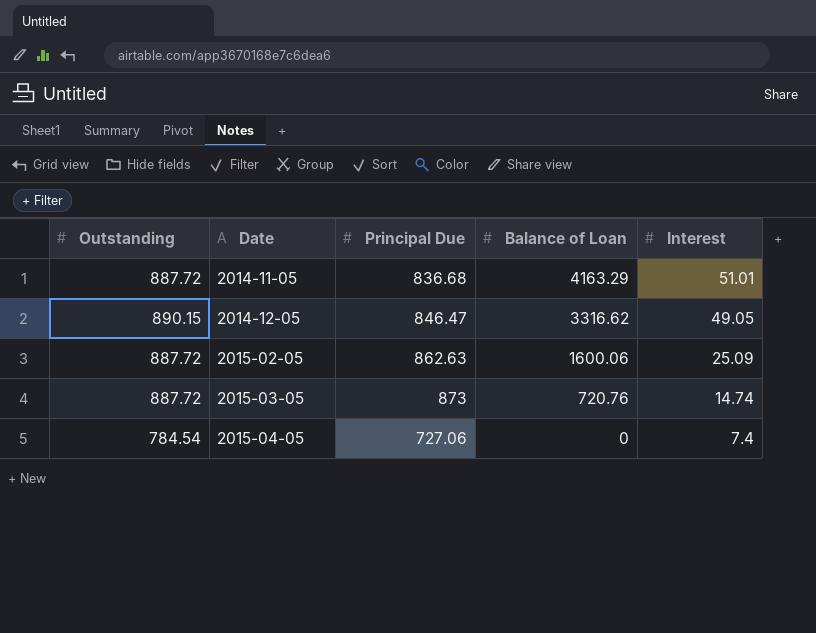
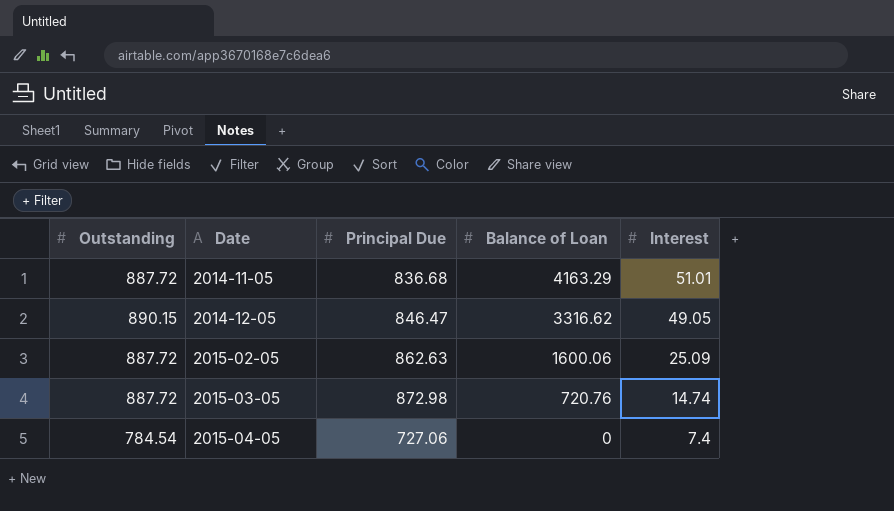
2015-03-05 | Principal Due: 873 -> 872.98

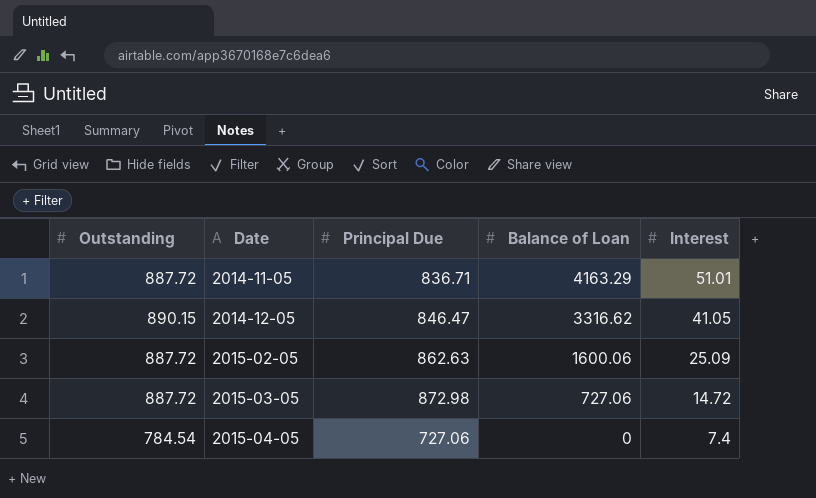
2014-11-05 | Principal Due: 836.68 -> 836.71
2014-12-05 | Interest: 49.05 -> 41.05
2015-03-05 | Balance of Loan: 720.76 -> 727.06
2015-03-05 | Interest: 14.74 -> 14.72

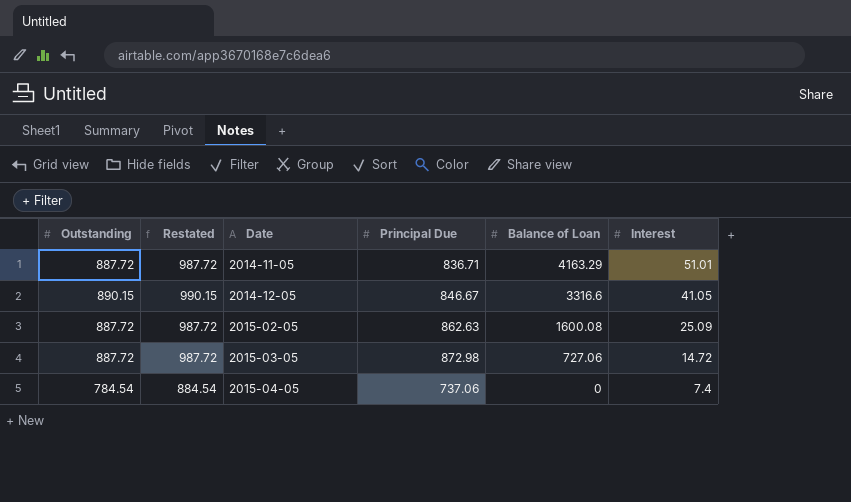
column Restated | formula: none -> [Outstanding] + 100
2014-12-05 | Principal Due: 846.47 -> 846.67
2014-12-05 | Balance of Loan: 3316.62 -> 3316.6
2015-02-05 | Balance of Loan: 1600.06 -> 1600.08
2015-04-05 | Principal Due: 727.06 -> 737.06

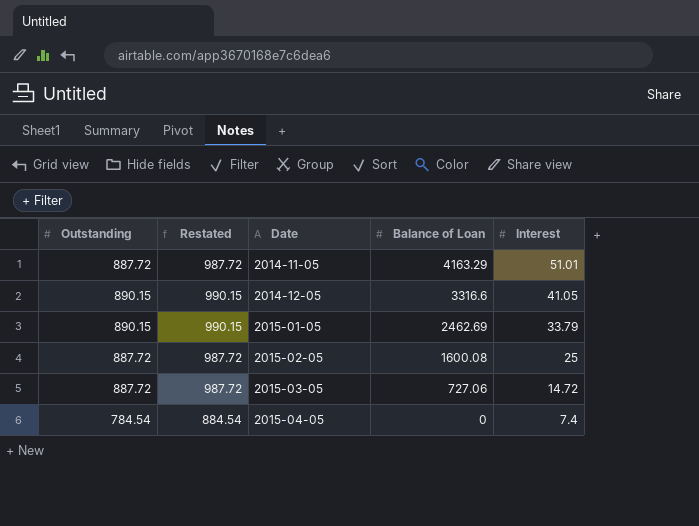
column Principal Due | position: 4 -> none
row 2015-01-05: none -> 890.15 | 990.15 | 2462.69 | 33.79
2015-02-05 | Interest: 25.09 -> 25

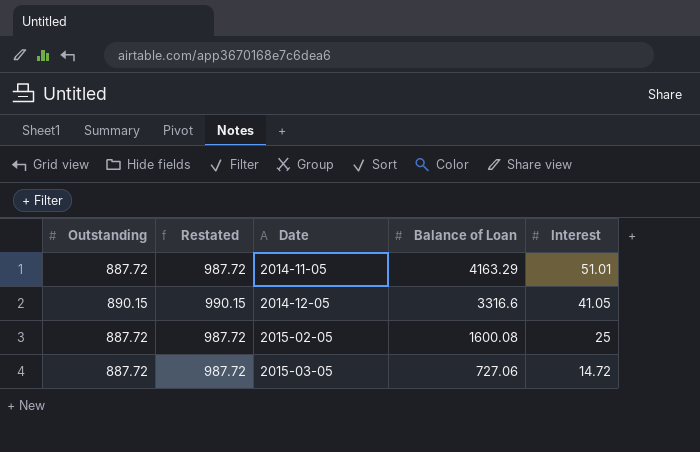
row 2015-01-05: 890.15 | 990.15 | 2462.69 | 33.79 -> none
row 2015-04-05: 784.54 | 884.54 | 0 | 7.4 -> none

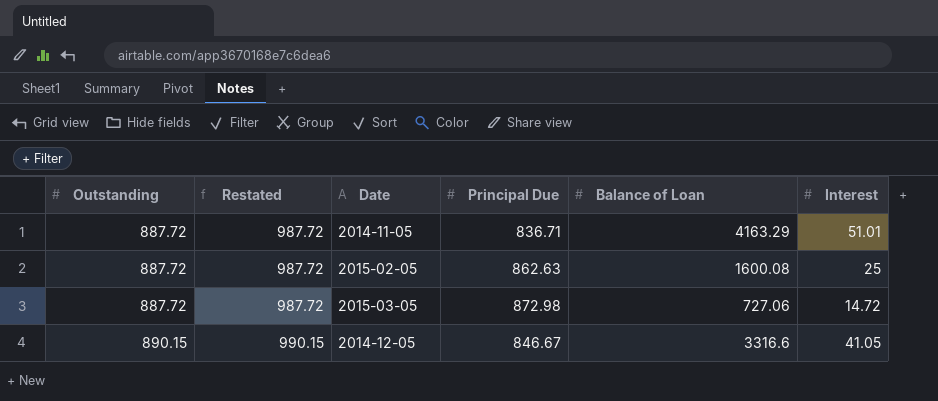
row order: Date ascending -> Outstanding ascending
column Principal Due | position: none -> 4

